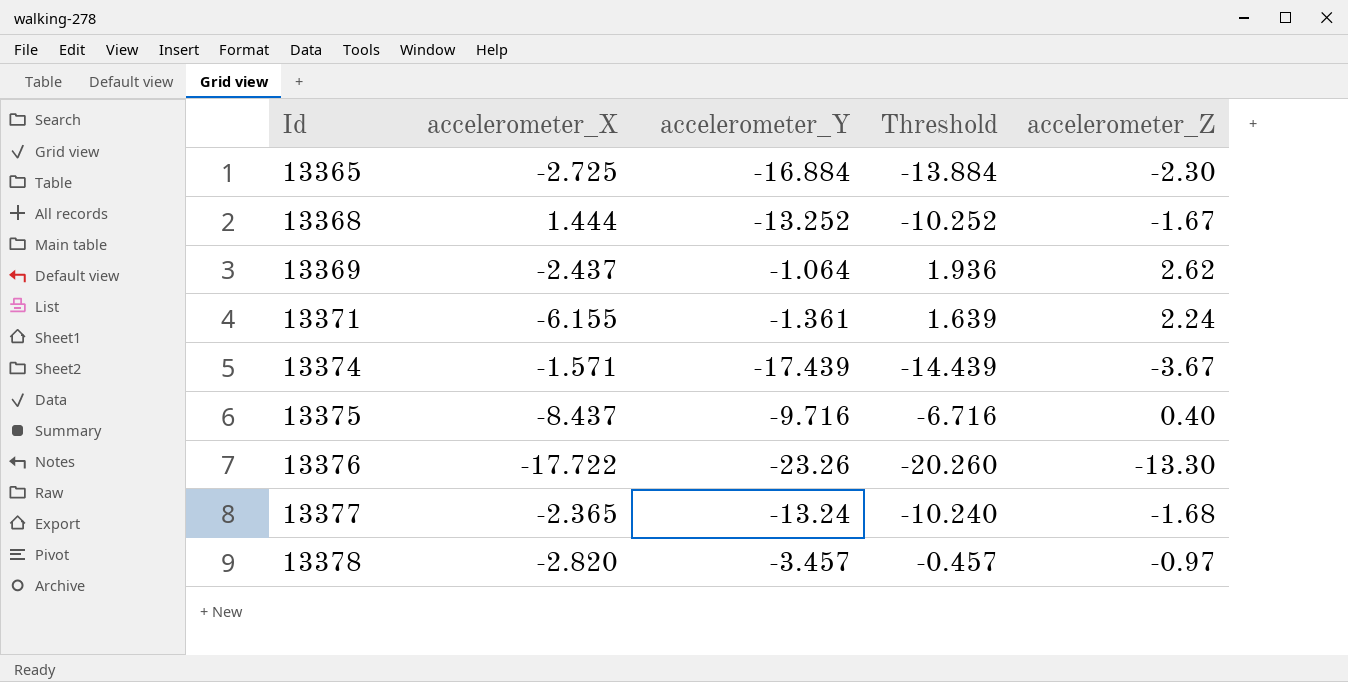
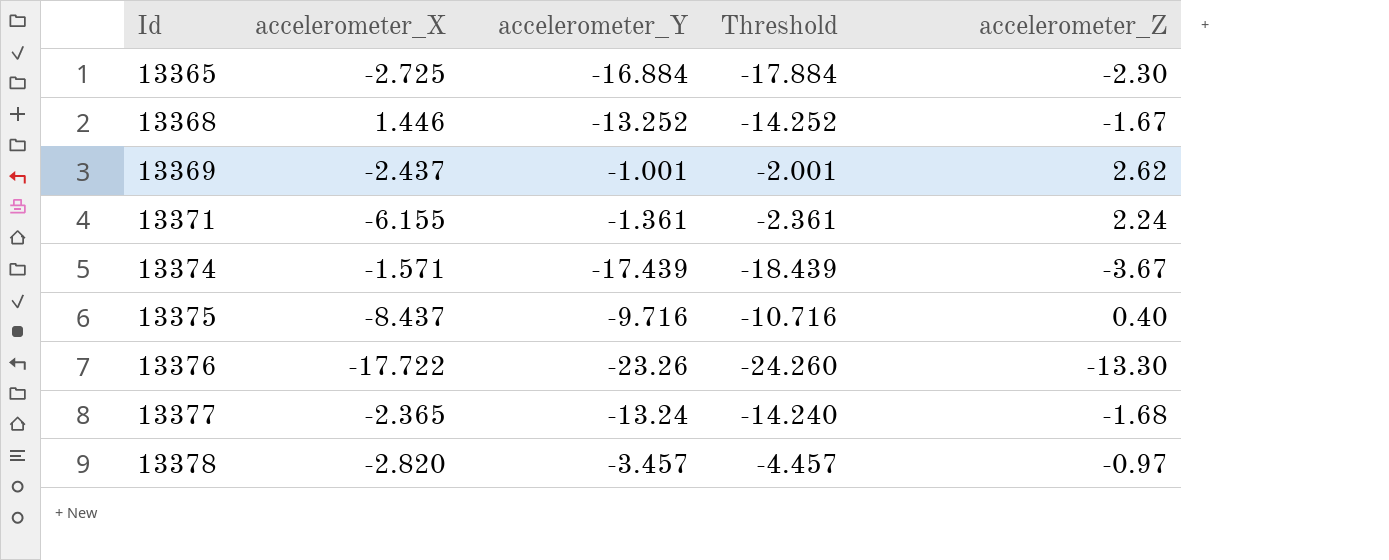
column Threshold | formula: [accelerometer_Y] + 3 -> [accelerometer_Y] - 1
13368 | accelerometer_X: 1.444 -> 1.446
13369 | accelerometer_Y: -1.064 -> -1.001

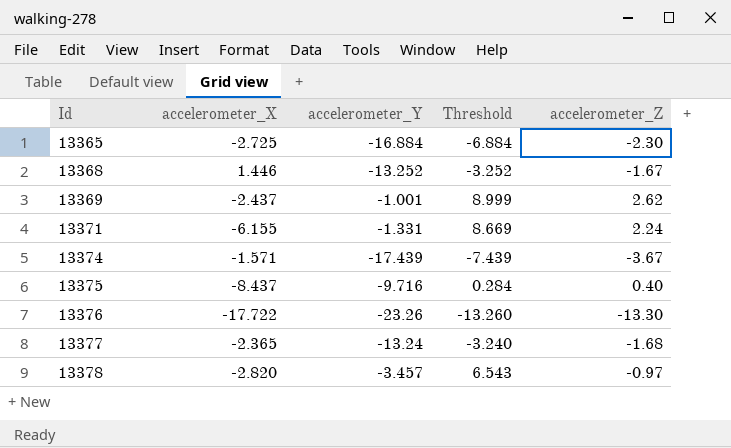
column Threshold | formula: [accelerometer_Y] - 1 -> [accelerometer_Y] + 10
13371 | accelerometer_Y: -1.361 -> -1.331

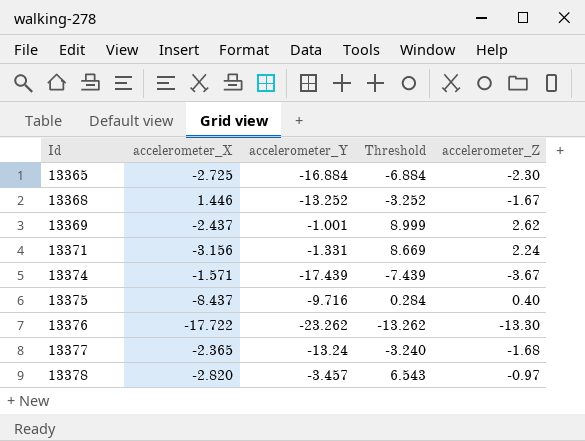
13371 | accelerometer_X: -6.155 -> -3.156
13376 | accelerometer_Y: -23.26 -> -23.262
13376 | Threshold: -13.260 -> -13.262

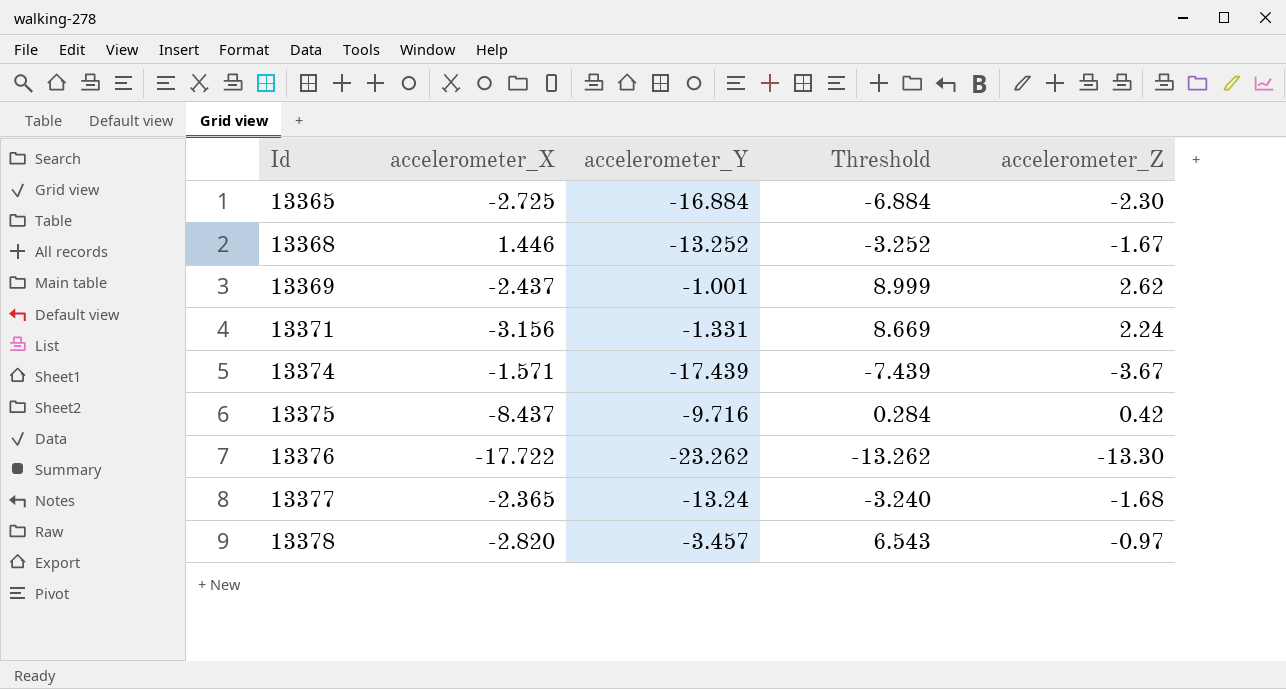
13375 | accelerometer_Z: 0.40 -> 0.42

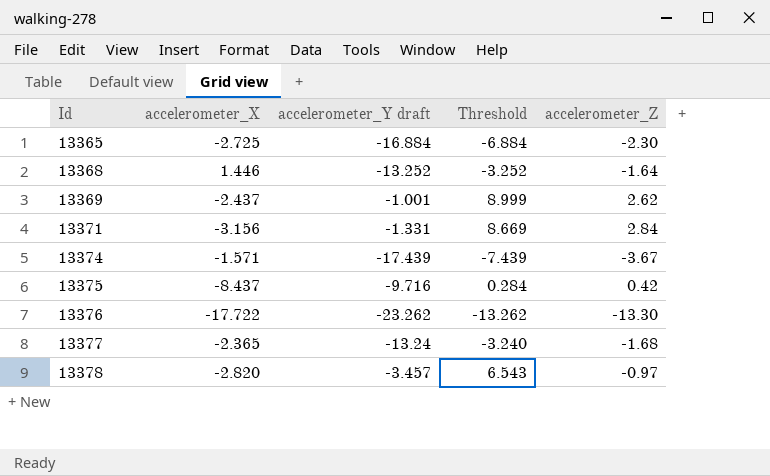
column name: accelerometer_Y -> accelerometer_Y draft
13368 | accelerometer_Z: -1.67 -> -1.64
13371 | accelerometer_Z: 2.24 -> 2.84

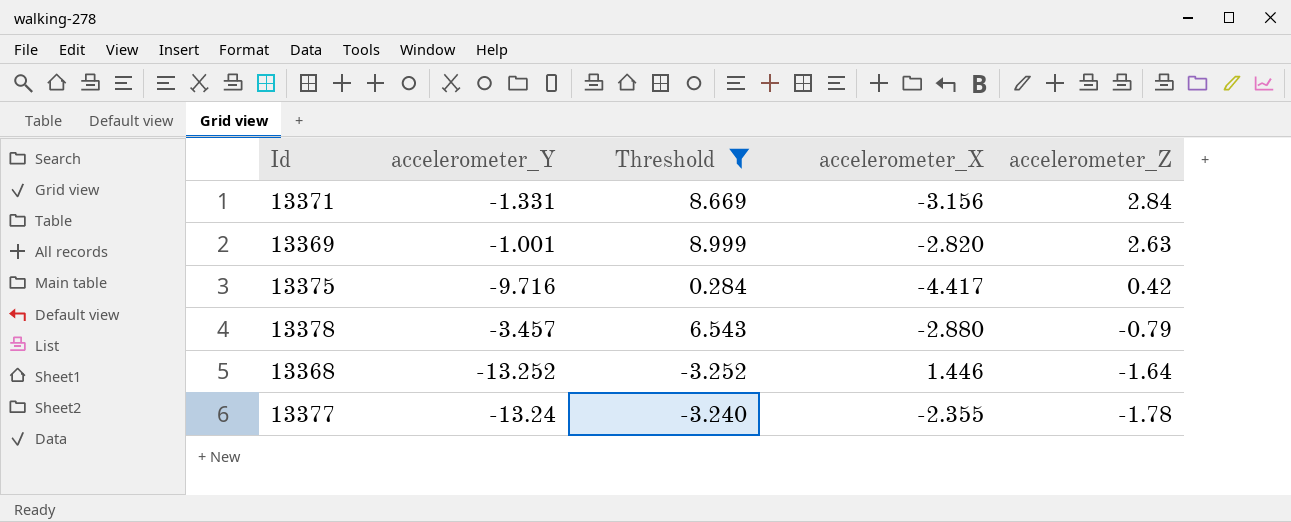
filter: none -> Threshold >= -3.252
row order: Id ascending -> accelerometer_Z descending
column name: accelerometer_Y draft -> accelerometer_Y
column accelerometer_X | position: 2 -> 4
13369 | accelerometer_X: -2.437 -> -2.820
13369 | accelerometer_Z: 2.62 -> 2.63
13375 | accelerometer_X: -8.437 -> -4.417
13378 | accelerometer_X: -2.820 -> -2.880
13378 | accelerometer_Z: -0.97 -> -0.79
13377 | accelerometer_X: -2.365 -> -2.355
13377 | accelerometer_Z: -1.68 -> -1.78

